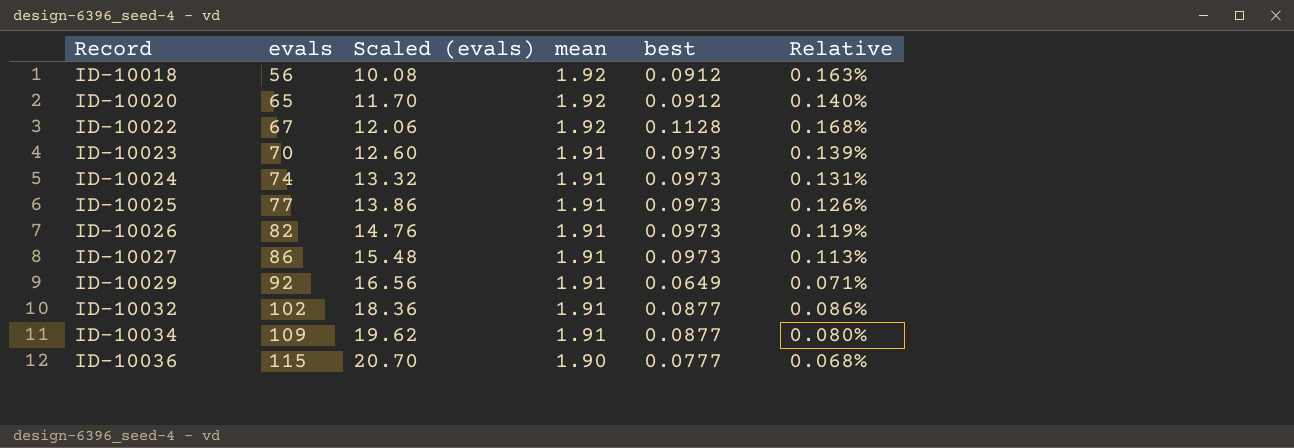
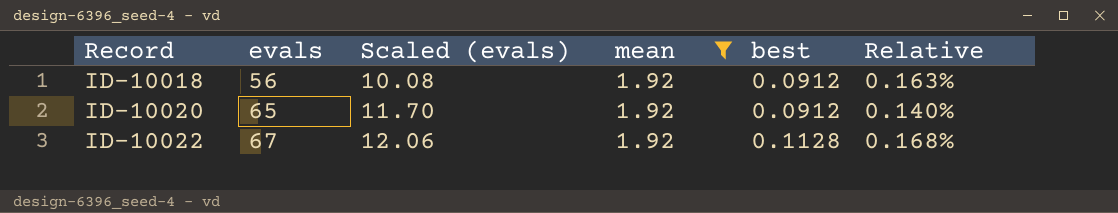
filter: none -> mean = 1.92

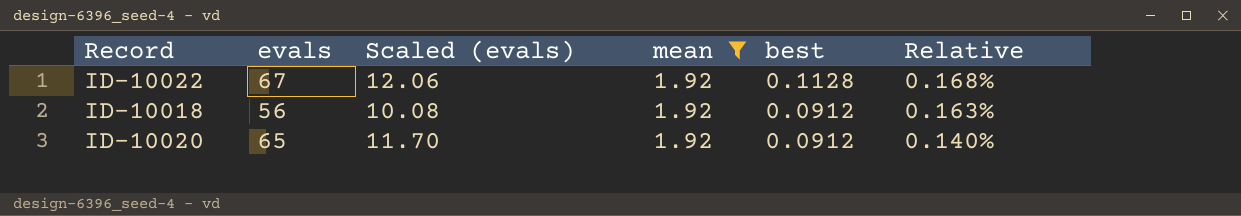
row order: Record ascending -> best descending

